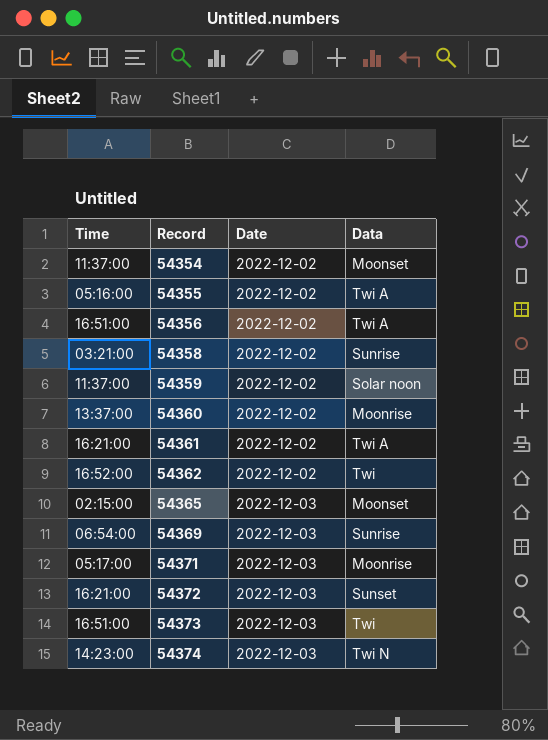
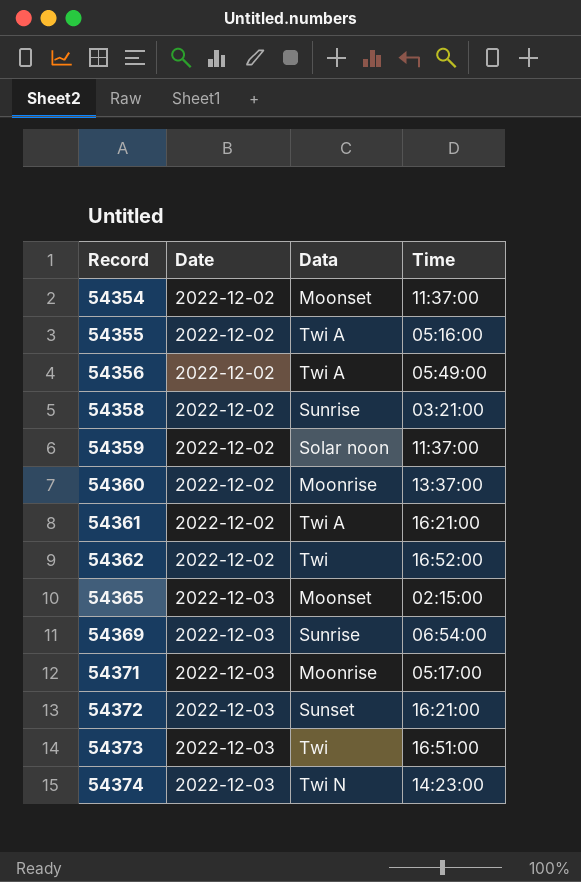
column Time | position: 1 -> 4
54356 | Time: 16:51:00 -> 05:49:00

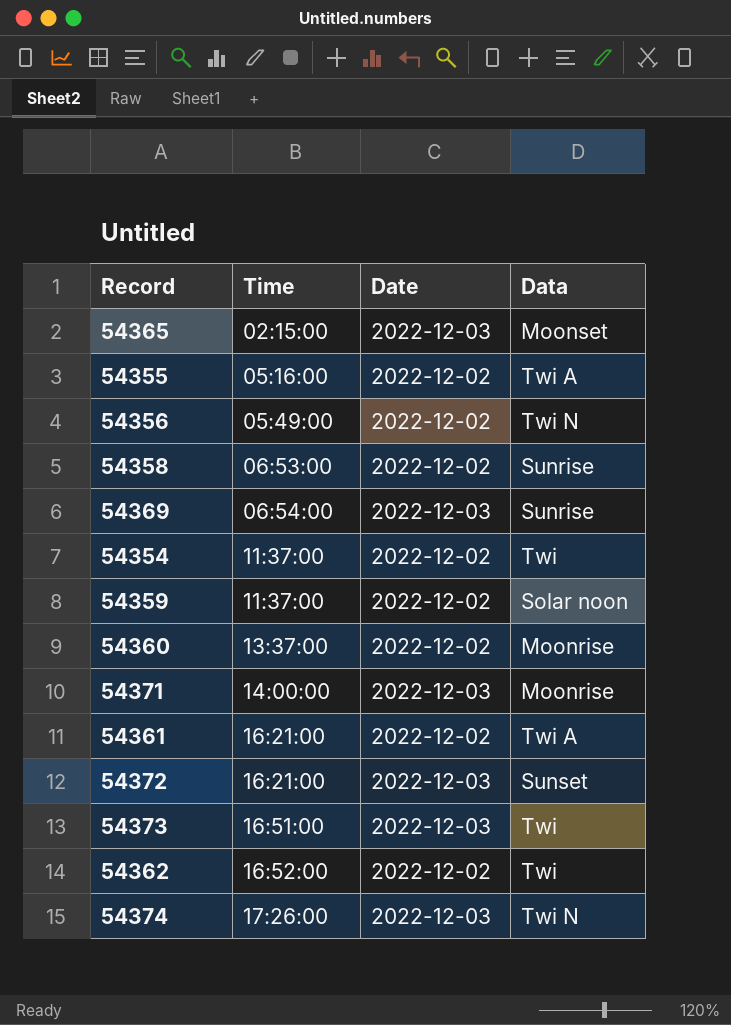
row order: Record ascending -> Time ascending
column Time | position: 4 -> 2
54356 | Data: Twi A -> Twi N
54358 | Time: 03:21:00 -> 06:53:00
54354 | Data: Moonset -> Twi
54371 | Time: 05:17:00 -> 14:00:00
54374 | Time: 14:23:00 -> 17:26:00

